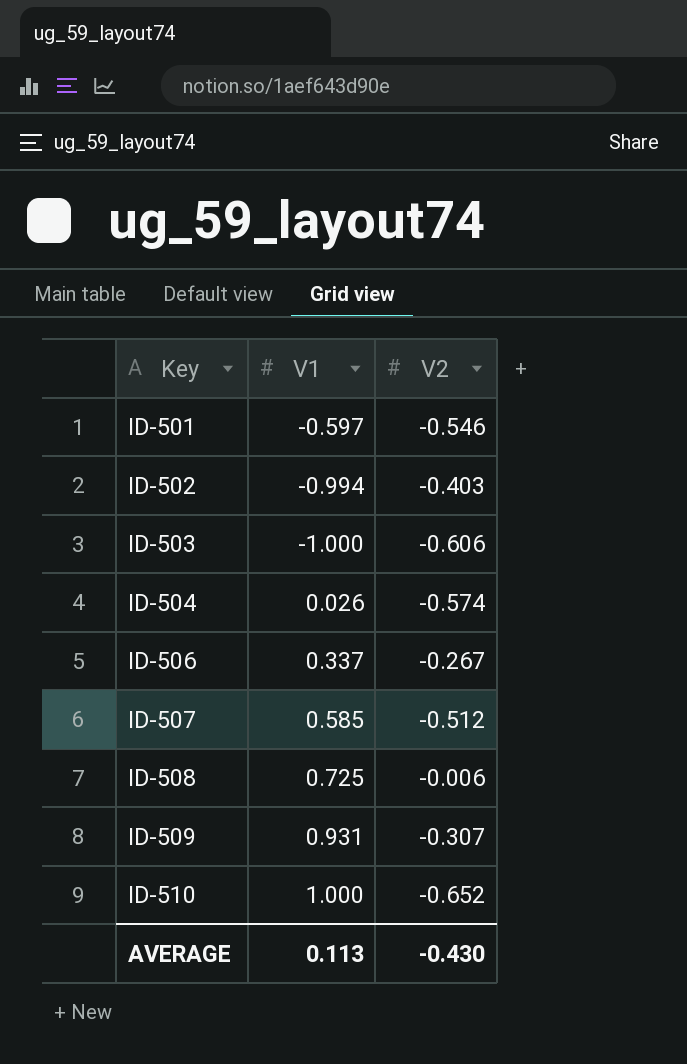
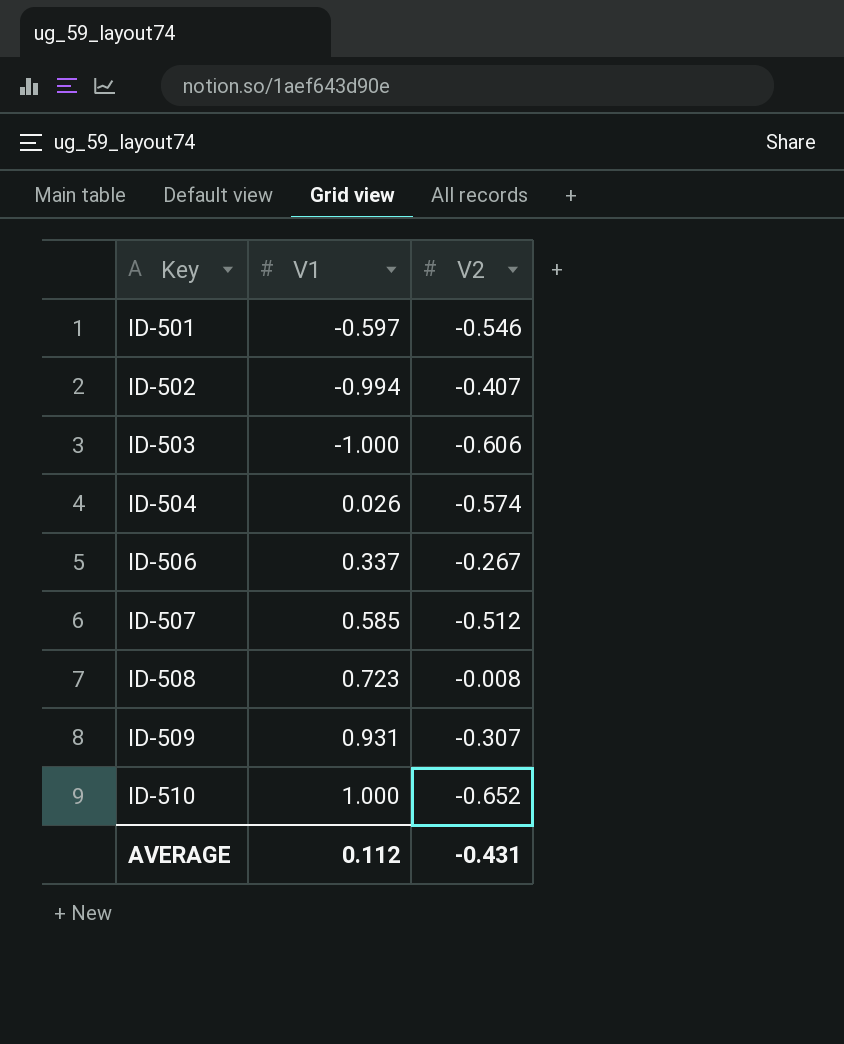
ID-502 | V2: -0.403 -> -0.407
ID-508 | V1: 0.725 -> 0.723
ID-508 | V2: -0.006 -> -0.008
AVERAGE | V1: 0.113 -> 0.112
AVERAGE | V2: -0.430 -> -0.431

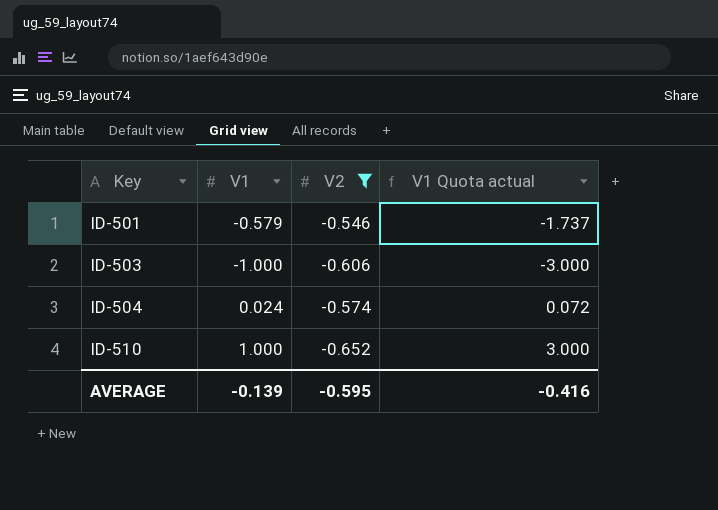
filter: none -> V2 <= -0.546
column V1 Quota actual | formula: none -> [V1] * 3
ID-501 | V1: -0.597 -> -0.579
ID-504 | V1: 0.026 -> 0.024
AVERAGE | V1: 0.112 -> -0.139
AVERAGE | V2: -0.431 -> -0.595

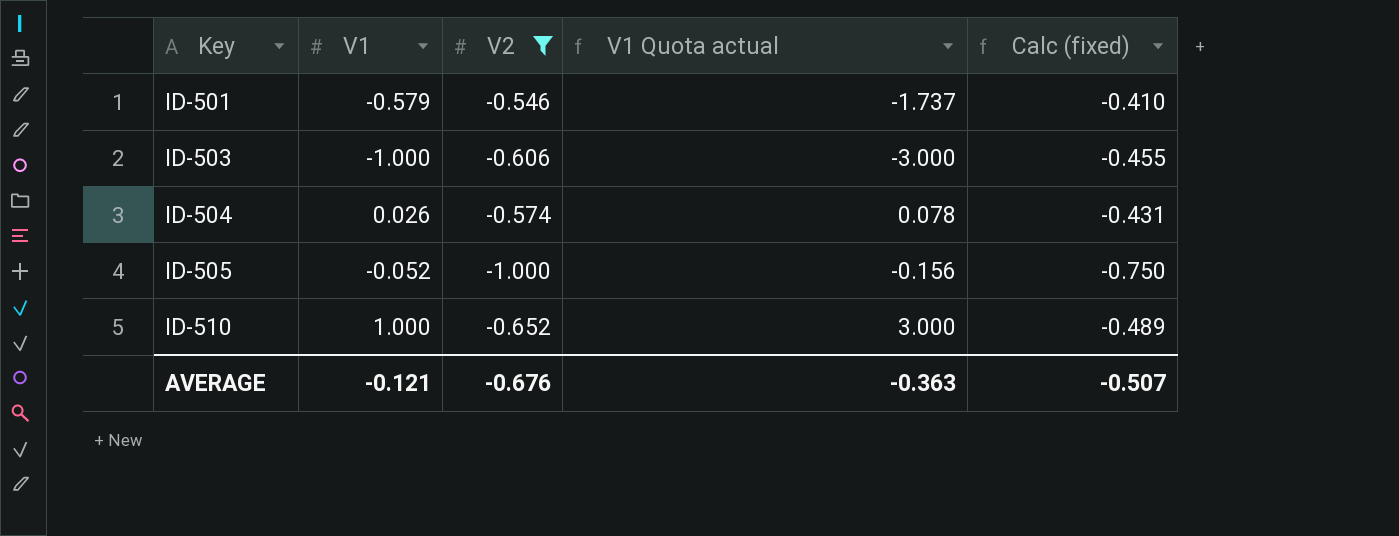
column Calc (fixed) | formula: none -> [V2] * 0.75
ID-504 | V1: 0.024 -> 0.026
ID-504 | V1 Quota actual: 0.072 -> 0.078
row ID-505: none -> -0.052 | -1.000 | -0.156 | -0.750
AVERAGE | V1: -0.139 -> -0.121
AVERAGE | V2: -0.595 -> -0.676
AVERAGE | V1 Quota actual: -0.416 -> -0.363

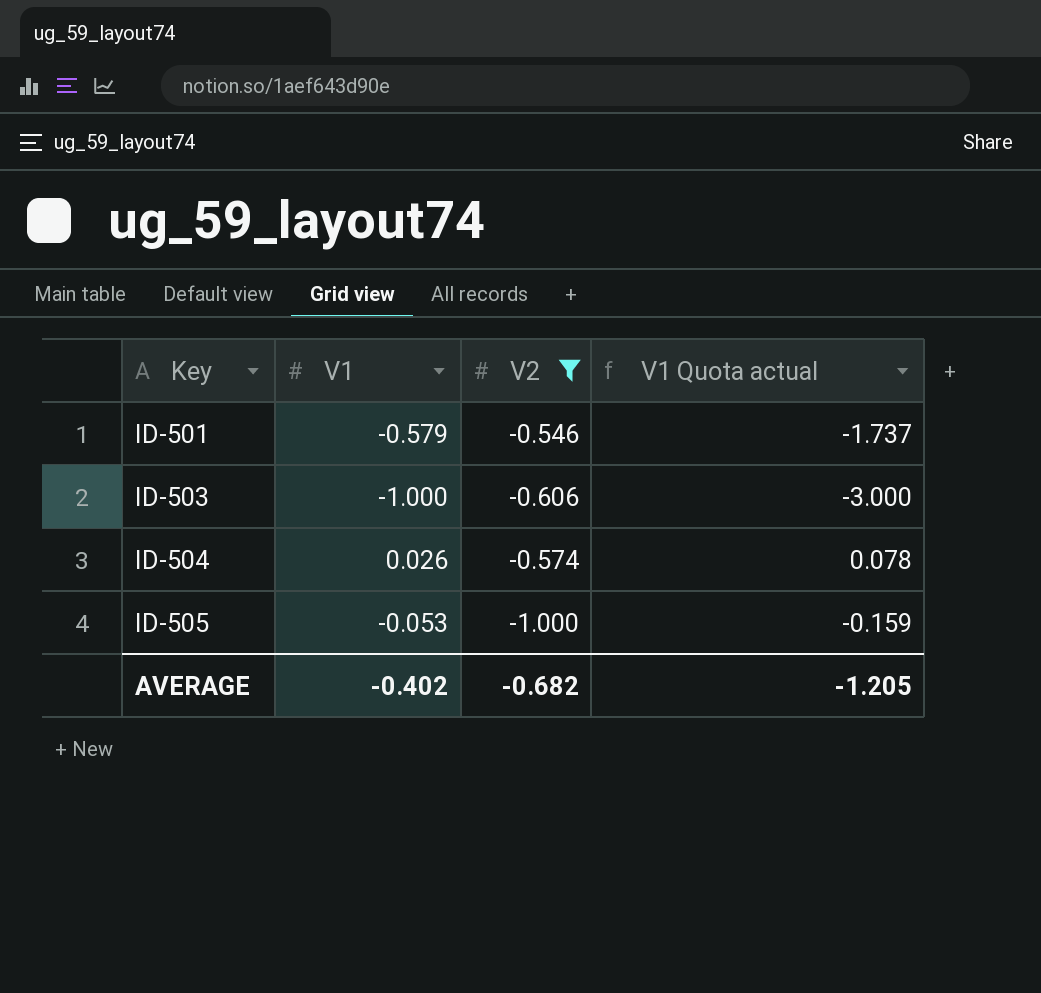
column Calc (fixed) | formula: [V2] * 0.75 -> none
row ID-510: 1.000 | -0.652 | 3.000 | -0.489 -> none
ID-505 | V1: -0.052 -> -0.053
ID-505 | V1 Quota actual: -0.156 -> -0.159
AVERAGE | V1: -0.121 -> -0.402
AVERAGE | V2: -0.676 -> -0.682
AVERAGE | V1 Quota actual: -0.363 -> -1.205

